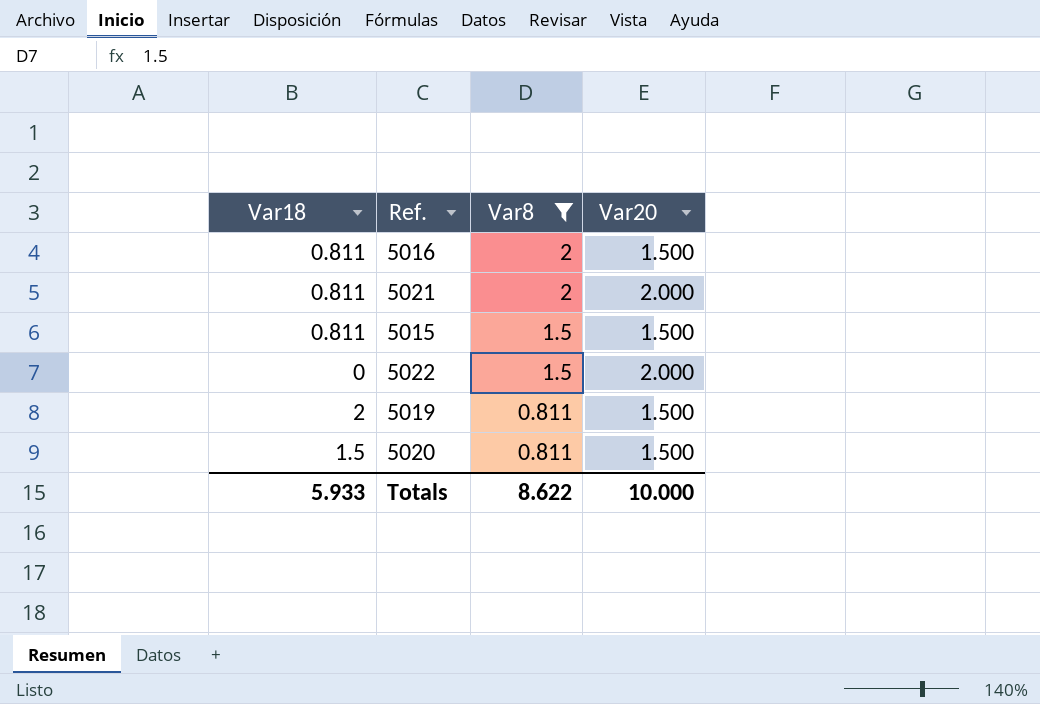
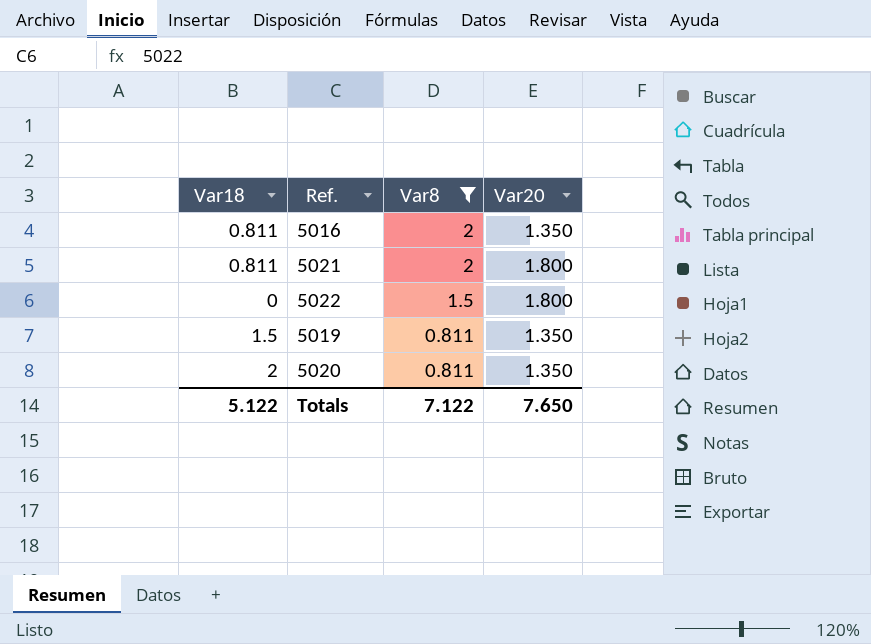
row 5015: 0.811 | 1.5 | 1.500 -> none
5016 | Var20: 1.500 -> 1.350
5021 | Var20: 2.000 -> 1.800
5022 | Var20: 2.000 -> 1.800
5019 | Var18: 2 -> 1.5
5019 | Var20: 1.500 -> 1.350
5020 | Var18: 1.5 -> 2
5020 | Var20: 1.500 -> 1.350
Totals | Var18: 5.933 -> 5.122
Totals | Var8: 8.622 -> 7.122
Totals | Var20: 10.000 -> 7.650

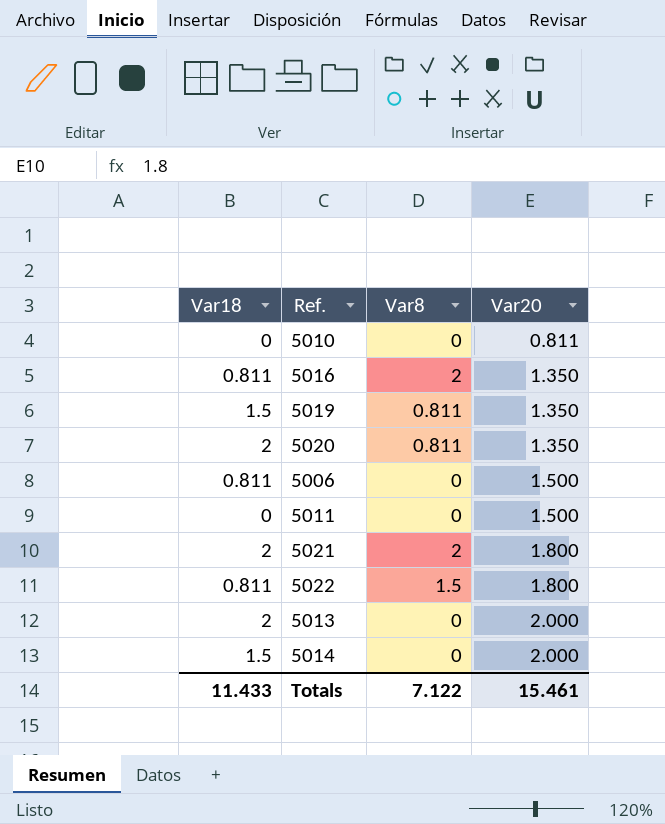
filter: Var8 != 0 -> none
row order: Var8 descending -> Var20 ascending
5021 | Var18: 0.811 -> 2
5022 | Var18: 0 -> 0.811
Totals | Var18: 5.122 -> 11.433
Totals | Var20: 7.650 -> 15.461

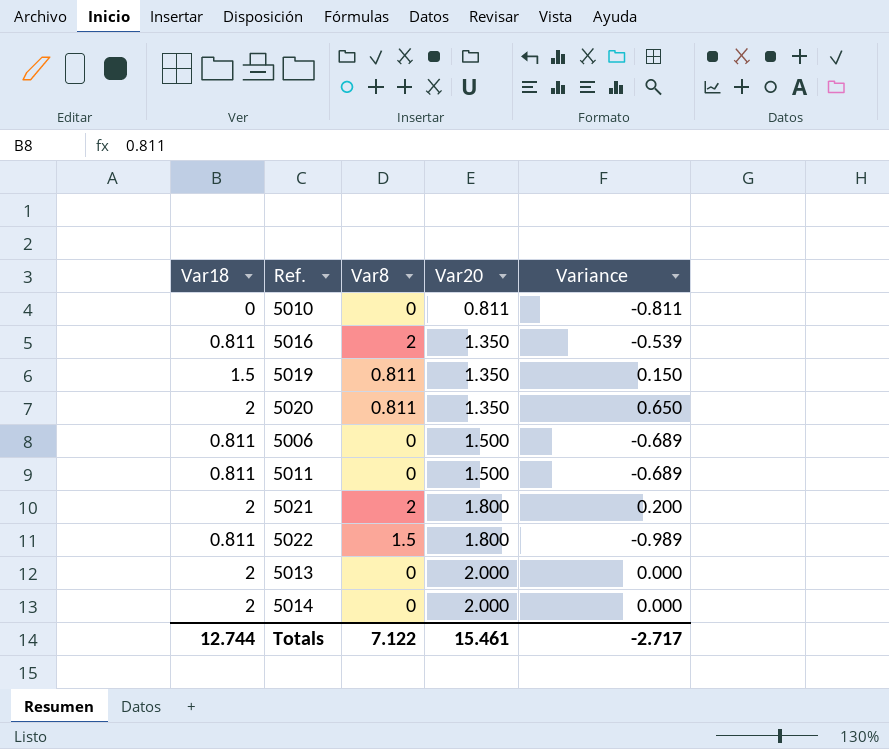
column Variance | formula: none -> [Var18] - [Var20]
5011 | Var18: 0 -> 0.811
5014 | Var18: 1.5 -> 2
Totals | Var18: 11.433 -> 12.744

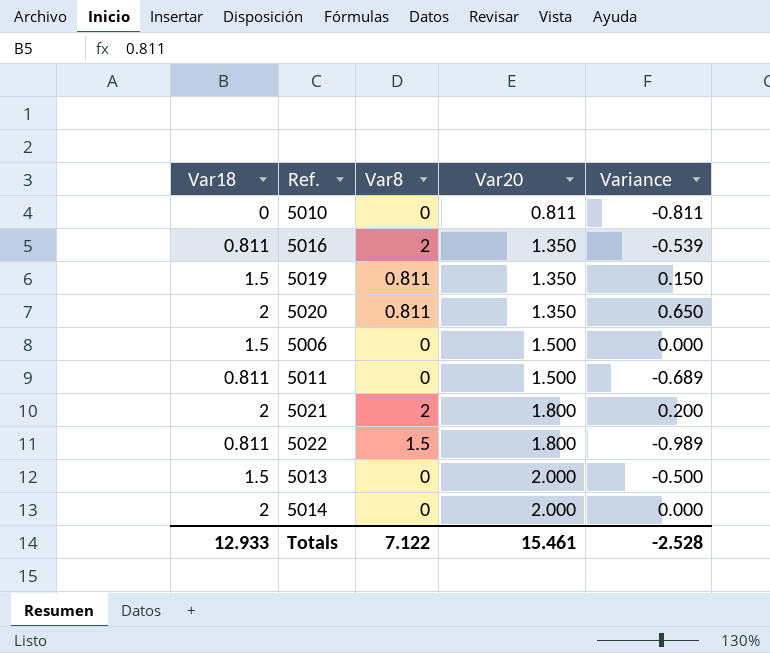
5006 | Var18: 0.811 -> 1.5
5006 | Variance: -0.689 -> 0.000
5013 | Var18: 2 -> 1.5
5013 | Variance: 0.000 -> -0.500
Totals | Var18: 12.744 -> 12.933
Totals | Variance: -2.717 -> -2.528

